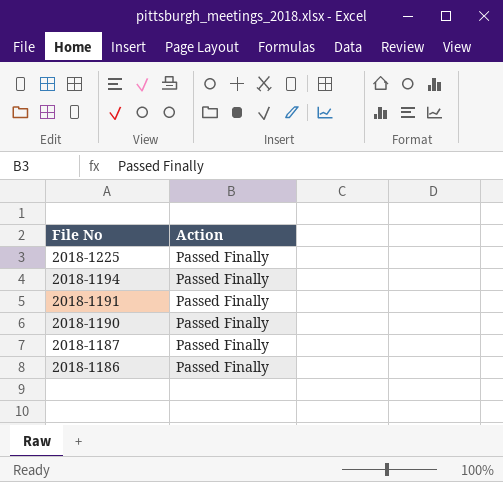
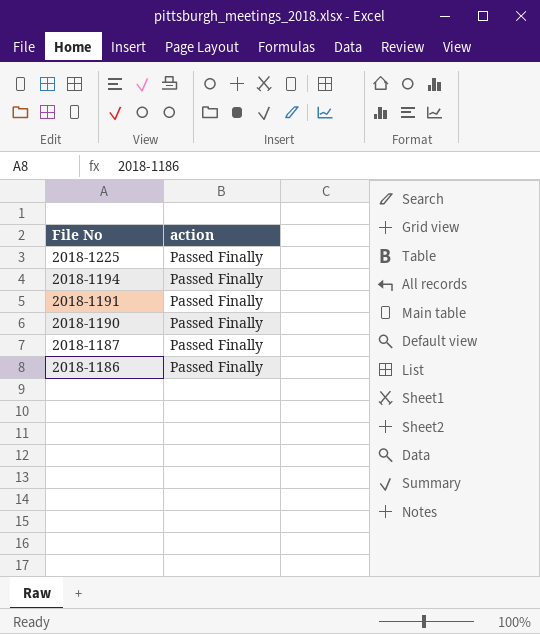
column name: Action -> action

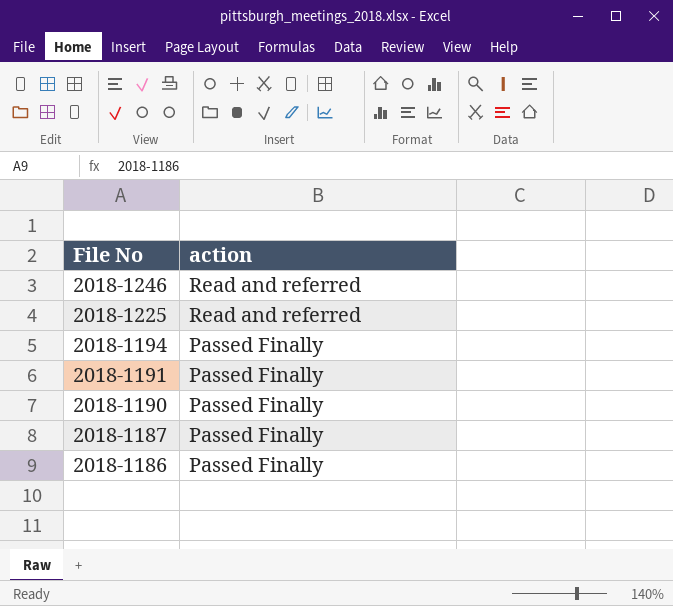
row 2018-1246: none -> Read and referred
2018-1225 | action: Passed Finally -> Read and referred

